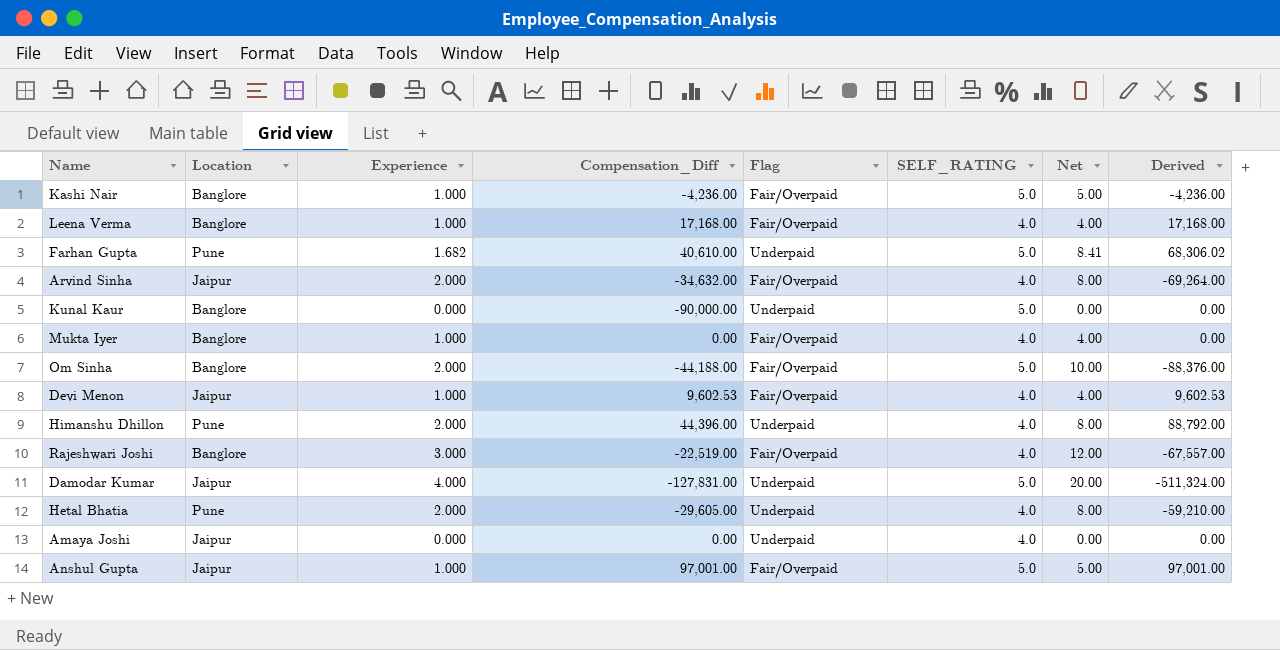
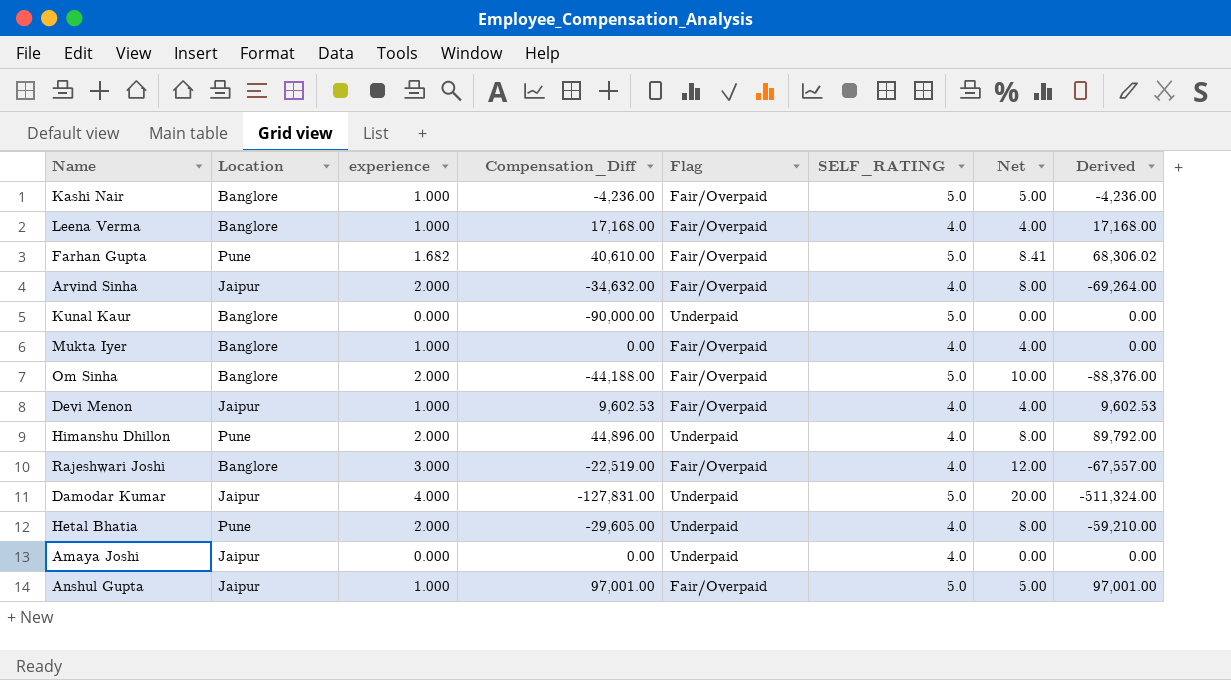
column name: Experience -> experience
Farhan Gupta | Flag: Underpaid -> Fair/Overpaid
Himanshu Dhillon | Compensation_Diff: 44,396.00 -> 44,896.00
Himanshu Dhillon | Derived: 88,792.00 -> 89,792.00

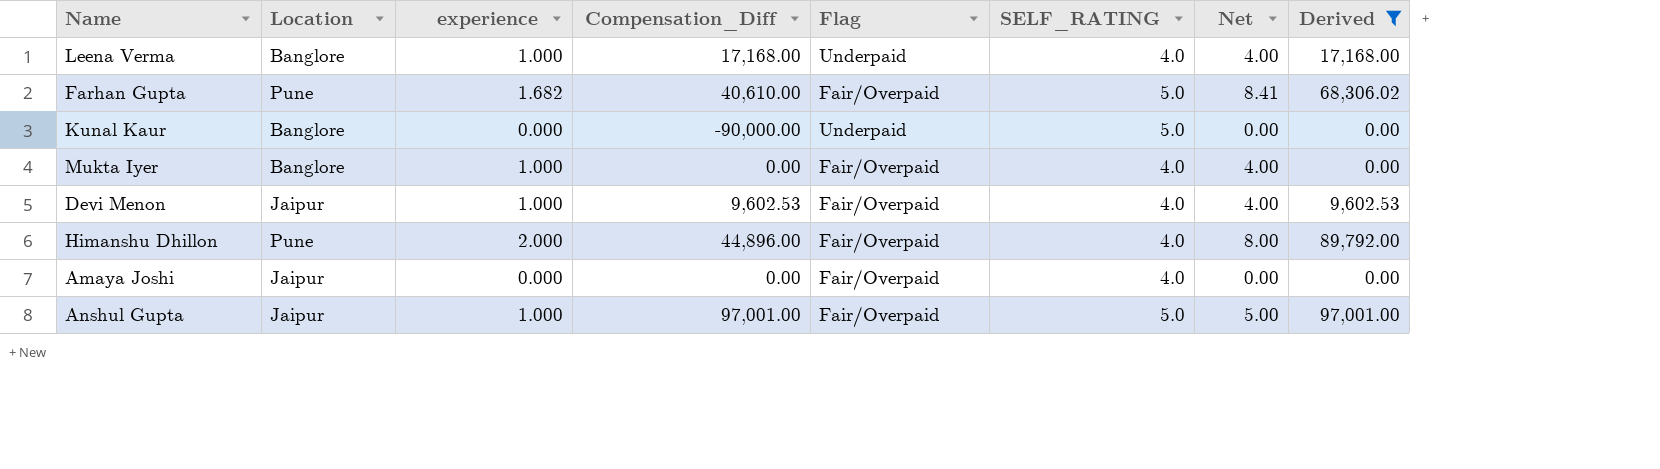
filter: none -> Derived >= 0.00
Leena Verma | Flag: Fair/Overpaid -> Underpaid
Himanshu Dhillon | Flag: Underpaid -> Fair/Overpaid
Amaya Joshi | Flag: Underpaid -> Fair/Overpaid

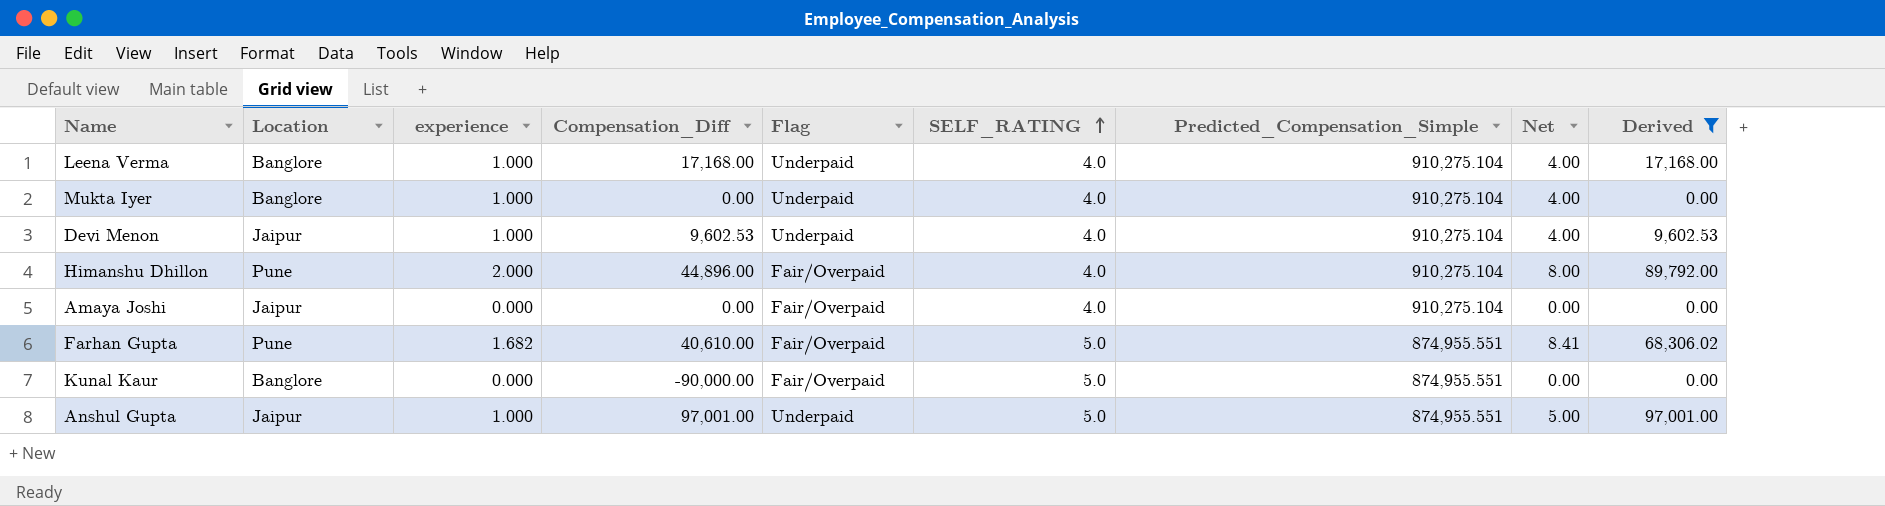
row order: none -> SELF_RATING ascending
column Predicted_Compensation_Simple | position: none -> 7
Mukta Iyer | Flag: Fair/Overpaid -> Underpaid
Devi Menon | Flag: Fair/Overpaid -> Underpaid
Kunal Kaur | Flag: Underpaid -> Fair/Overpaid
Anshul Gupta | Flag: Fair/Overpaid -> Underpaid

